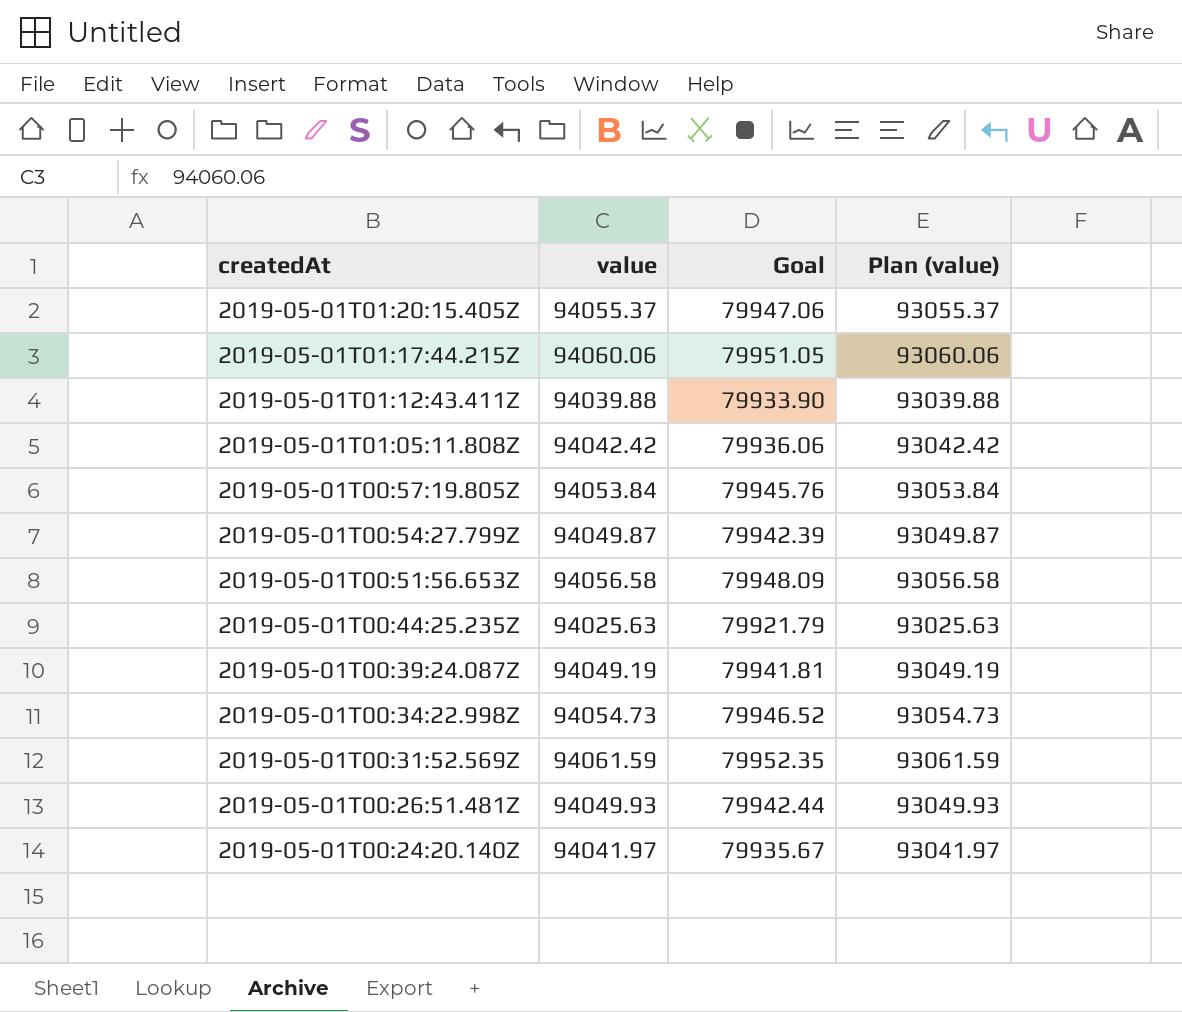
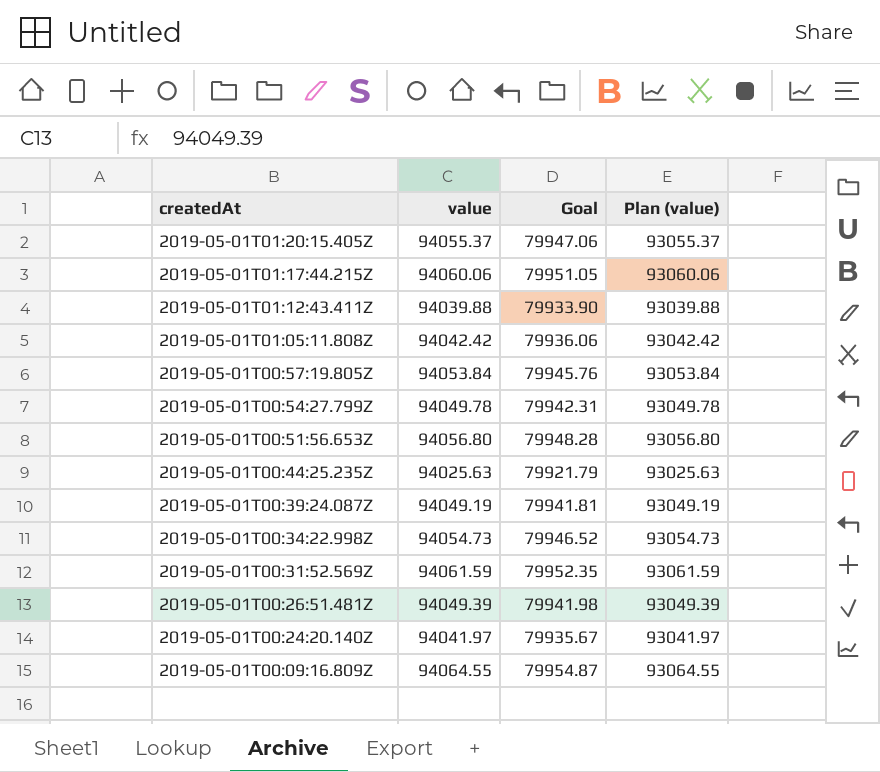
2019-05-01T00:54:27.799Z | value: 94049.87 -> 94049.78
2019-05-01T00:54:27.799Z | Goal: 79942.39 -> 79942.31
2019-05-01T00:54:27.799Z | Plan (value): 93049.87 -> 93049.78
2019-05-01T00:51:56.653Z | value: 94056.58 -> 94056.80
2019-05-01T00:51:56.653Z | Goal: 79948.09 -> 79948.28
2019-05-01T00:51:56.653Z | Plan (value): 93056.58 -> 93056.80
2019-05-01T00:26:51.481Z | value: 94049.93 -> 94049.39
2019-05-01T00:26:51.481Z | Goal: 79942.44 -> 79941.98
2019-05-01T00:26:51.481Z | Plan (value): 93049.93 -> 93049.39
row 2019-05-01T00:09:16.809Z: none -> 94064.55 | 79954.87 | 93064.55

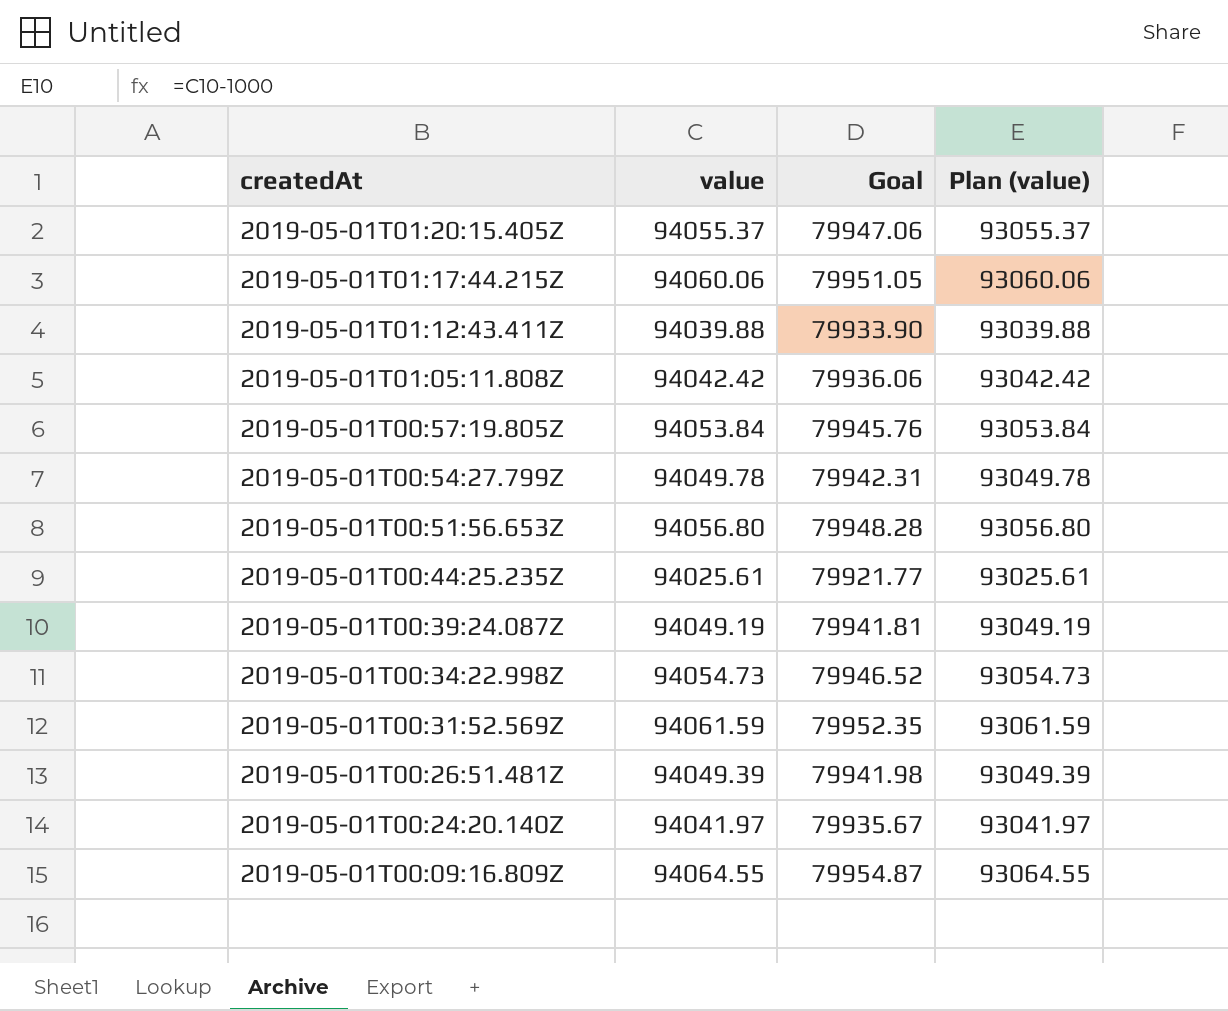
2019-05-01T00:44:25.235Z | value: 94025.63 -> 94025.61
2019-05-01T00:44:25.235Z | Goal: 79921.79 -> 79921.77
2019-05-01T00:44:25.235Z | Plan (value): 93025.63 -> 93025.61

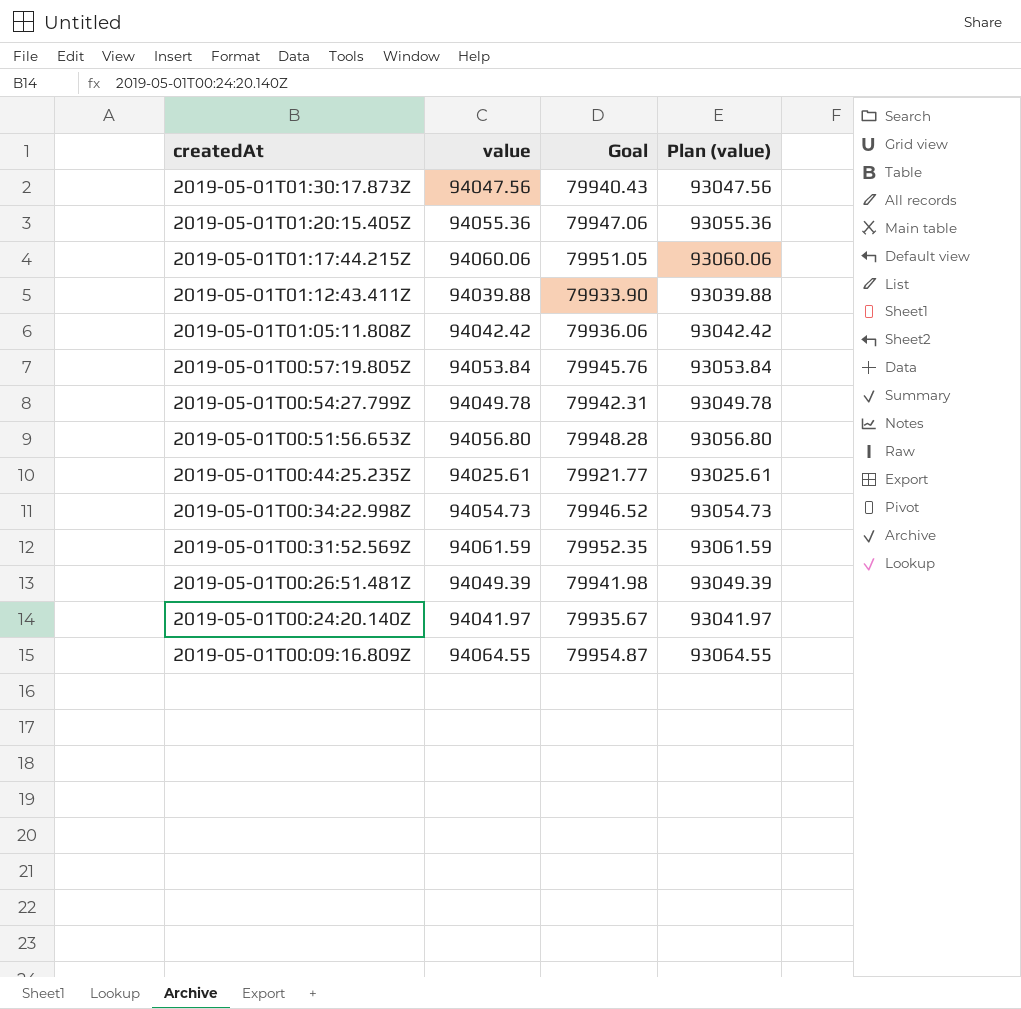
row 2019-05-01T00:39:24.087Z: 94049.19 | 79941.81 | 93049.19 -> none
row 2019-05-01T01:30:17.873Z: none -> 94047.56 | 79940.43 | 93047.56
2019-05-01T01:20:15.405Z | value: 94055.37 -> 94055.36
2019-05-01T01:20:15.405Z | Plan (value): 93055.37 -> 93055.36

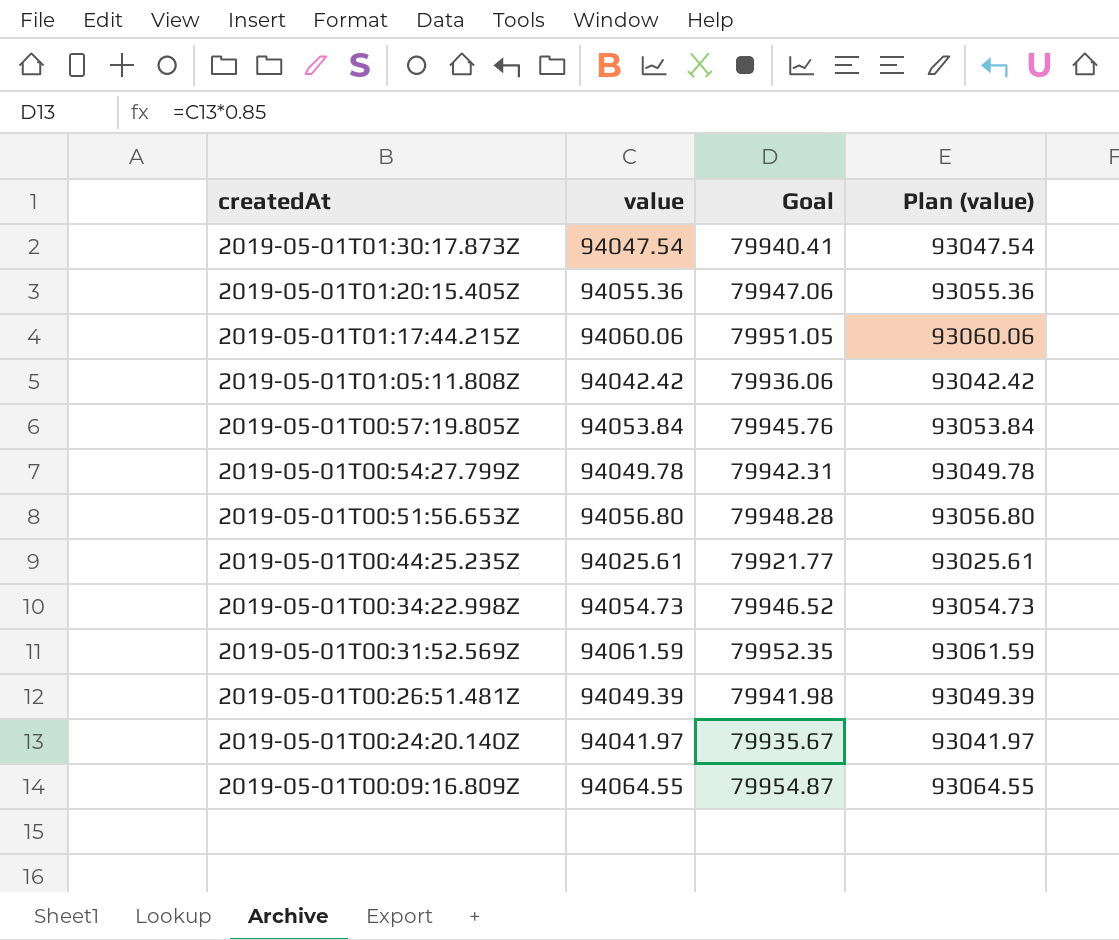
row 2019-05-01T01:12:43.411Z: 94039.88 | 79933.90 | 93039.88 -> none
2019-05-01T01:30:17.873Z | value: 94047.56 -> 94047.54
2019-05-01T01:30:17.873Z | Goal: 79940.43 -> 79940.41
2019-05-01T01:30:17.873Z | Plan (value): 93047.56 -> 93047.54

